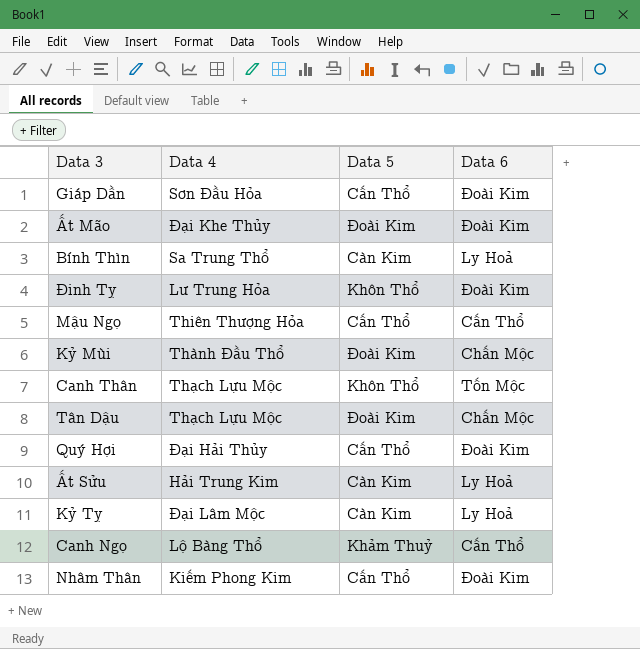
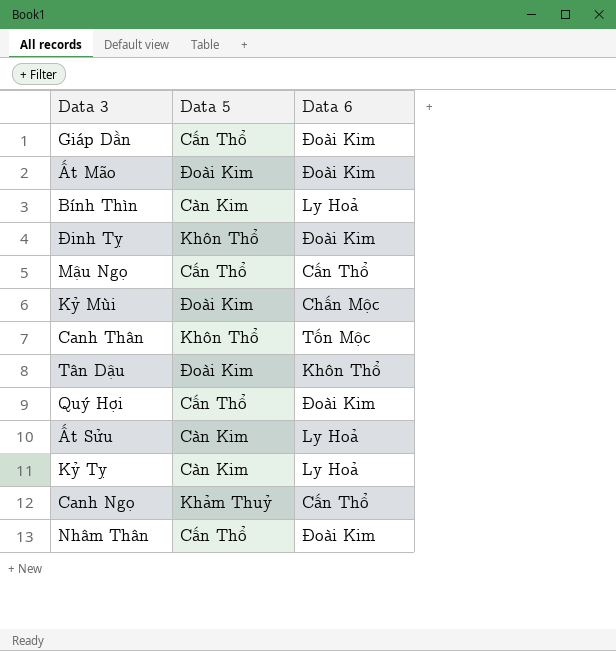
column Data 4 | position: 2 -> none
Tân Dậu | Data 6: Chấn Mộc -> Khôn Thổ

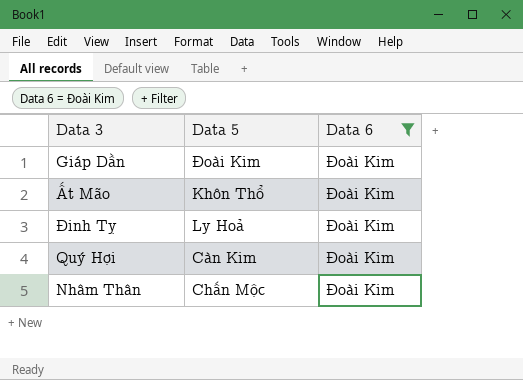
filter: none -> Data 6 = Đoài Kim
Giáp Dần | Data 5: Cấn Thổ -> Đoài Kim
Ất Mão | Data 5: Đoài Kim -> Khôn Thổ
Đinh Tỵ | Data 5: Khôn Thổ -> Ly Hoả
Quý Hợi | Data 5: Cấn Thổ -> Càn Kim
Nhâm Thân | Data 5: Cấn Thổ -> Chấn Mộc

